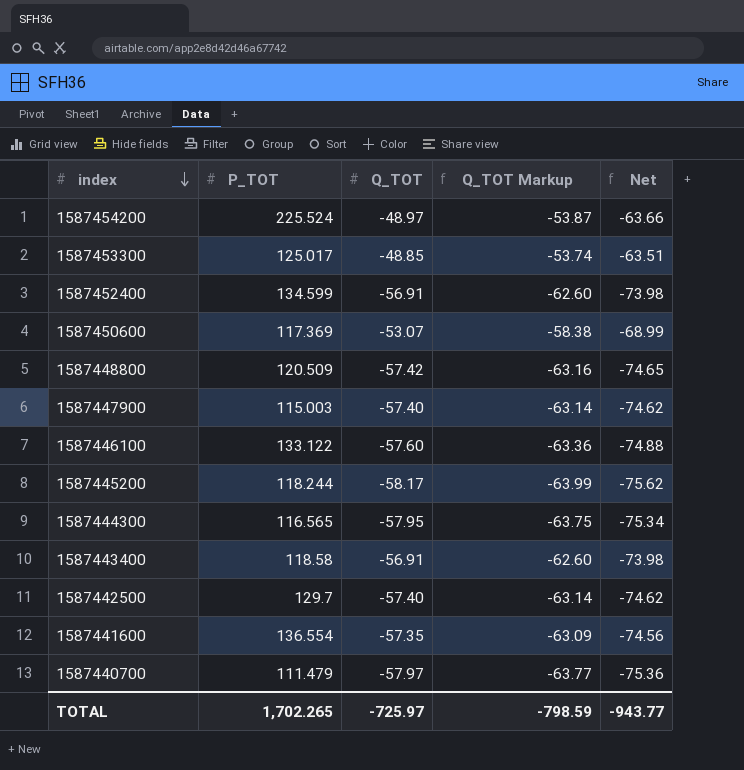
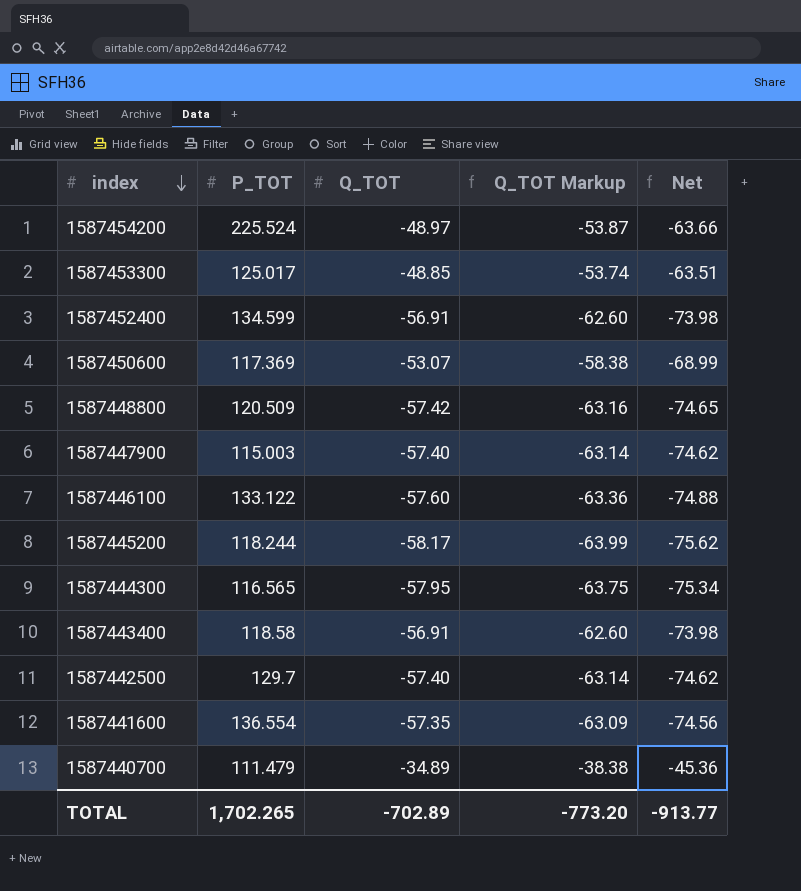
1587440700 | Q_TOT: -57.97 -> -34.89
1587440700 | Q_TOT Markup: -63.77 -> -38.38
1587440700 | Net: -75.36 -> -45.36
TOTAL | Q_TOT: -725.97 -> -702.89
TOTAL | Q_TOT Markup: -798.59 -> -773.20
TOTAL | Net: -943.77 -> -913.77

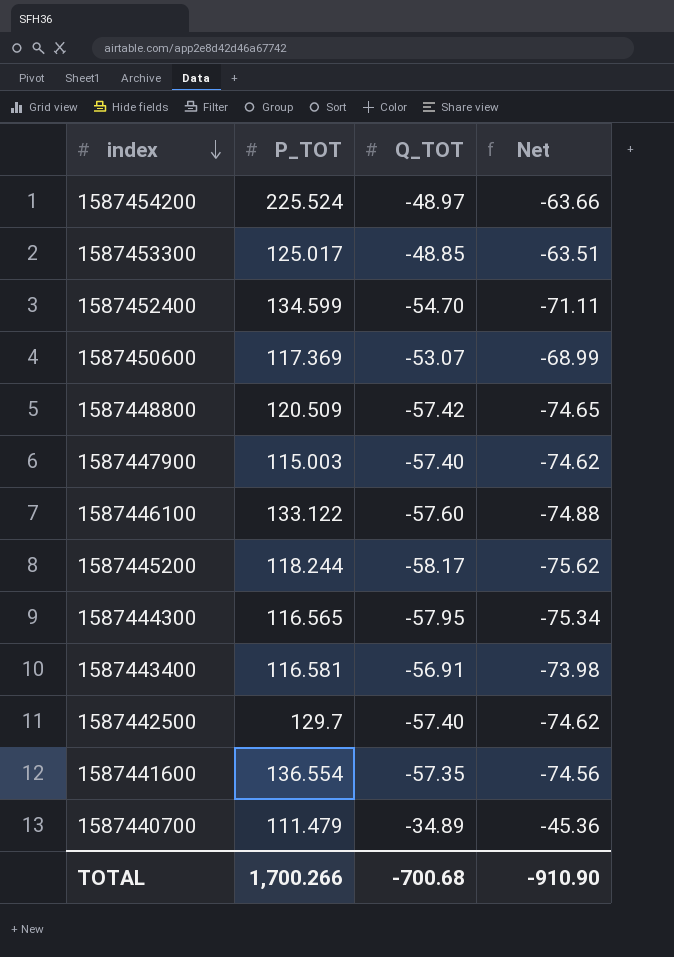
column Q_TOT Markup | formula: [Q_TOT] * 1.1 -> none
1587452400 | Q_TOT: -56.91 -> -54.70
1587452400 | Net: -73.98 -> -71.11
1587443400 | P_TOT: 118.58 -> 116.581
TOTAL | P_TOT: 1,702.265 -> 1,700.266
TOTAL | Q_TOT: -702.89 -> -700.68
TOTAL | Net: -913.77 -> -910.90

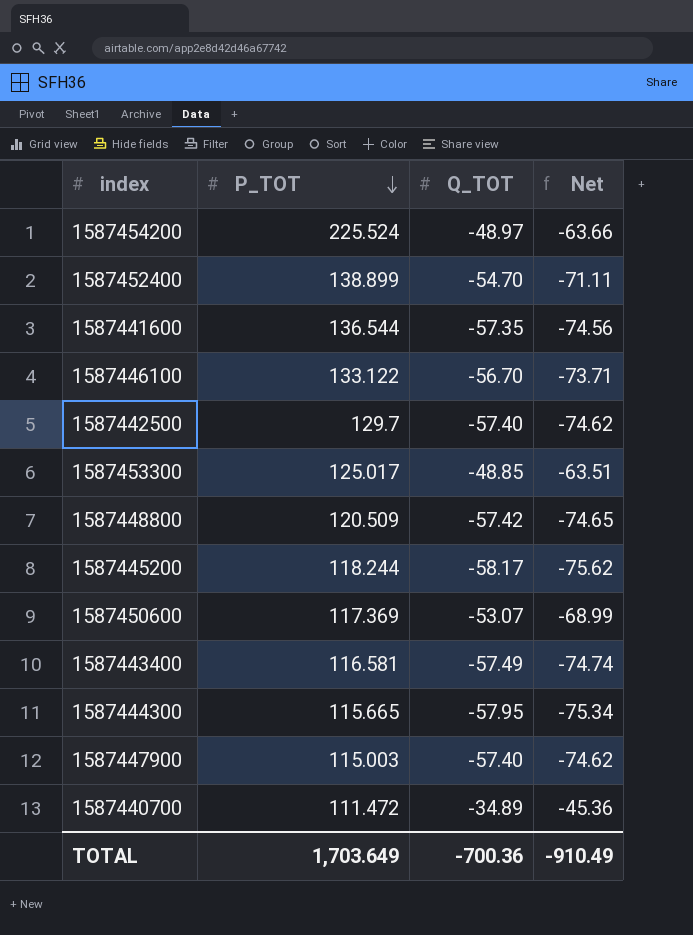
row order: index descending -> P_TOT descending
1587452400 | P_TOT: 134.599 -> 138.899
1587441600 | P_TOT: 136.554 -> 136.544
1587446100 | Q_TOT: -57.60 -> -56.70
1587446100 | Net: -74.88 -> -73.71
1587443400 | Q_TOT: -56.91 -> -57.49
1587443400 | Net: -73.98 -> -74.74
1587444300 | P_TOT: 116.565 -> 115.665
1587440700 | P_TOT: 111.479 -> 111.472
TOTAL | P_TOT: 1,700.266 -> 1,703.649
TOTAL | Q_TOT: -700.68 -> -700.36
TOTAL | Net: -910.90 -> -910.49

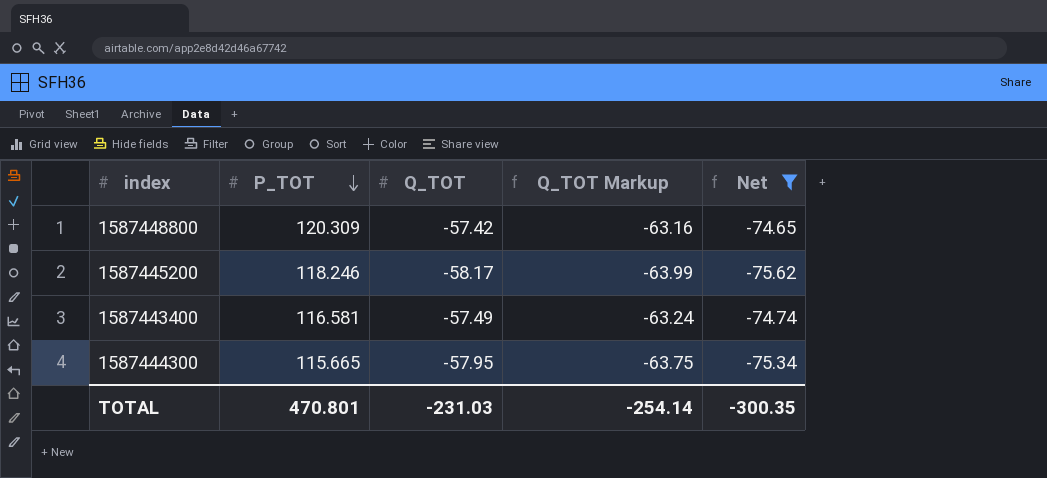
filter: none -> Net <= -74.65
column Q_TOT Markup | formula: none -> [Q_TOT] * 1.1
1587448800 | P_TOT: 120.509 -> 120.309
1587445200 | P_TOT: 118.244 -> 118.246
TOTAL | P_TOT: 1,703.649 -> 470.801
TOTAL | Q_TOT: -700.36 -> -231.03
TOTAL | Net: -910.49 -> -300.35

